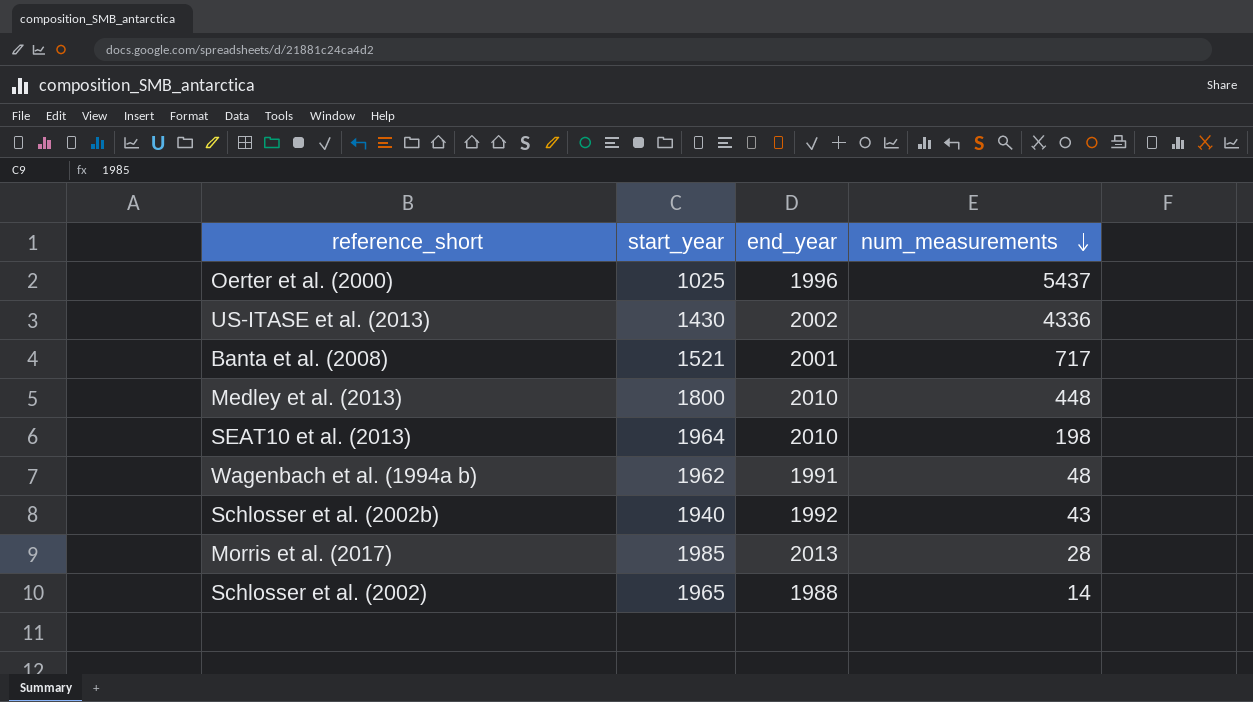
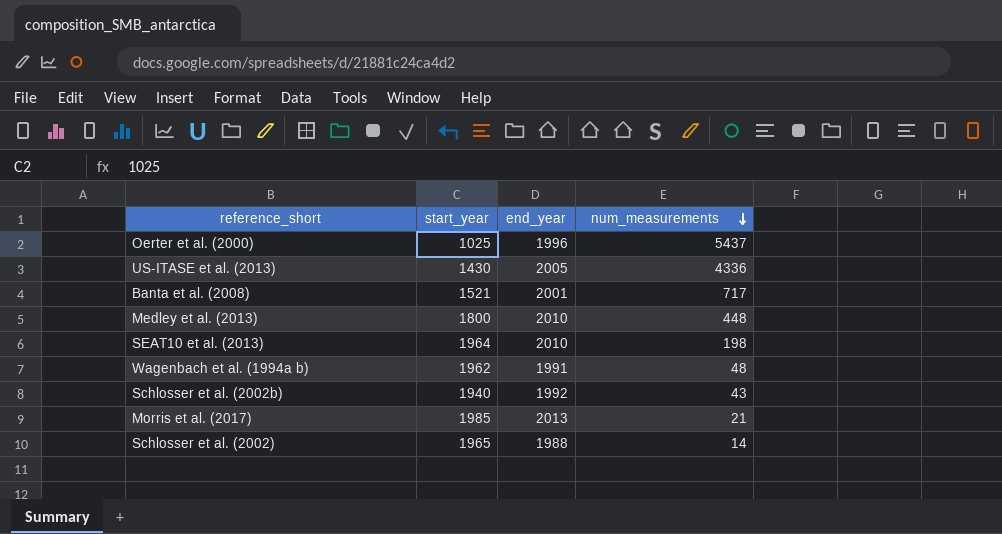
US-ITASE et al. (2013) | end_year: 2002 -> 2005
Morris et al. (2017) | num_measurements: 28 -> 21

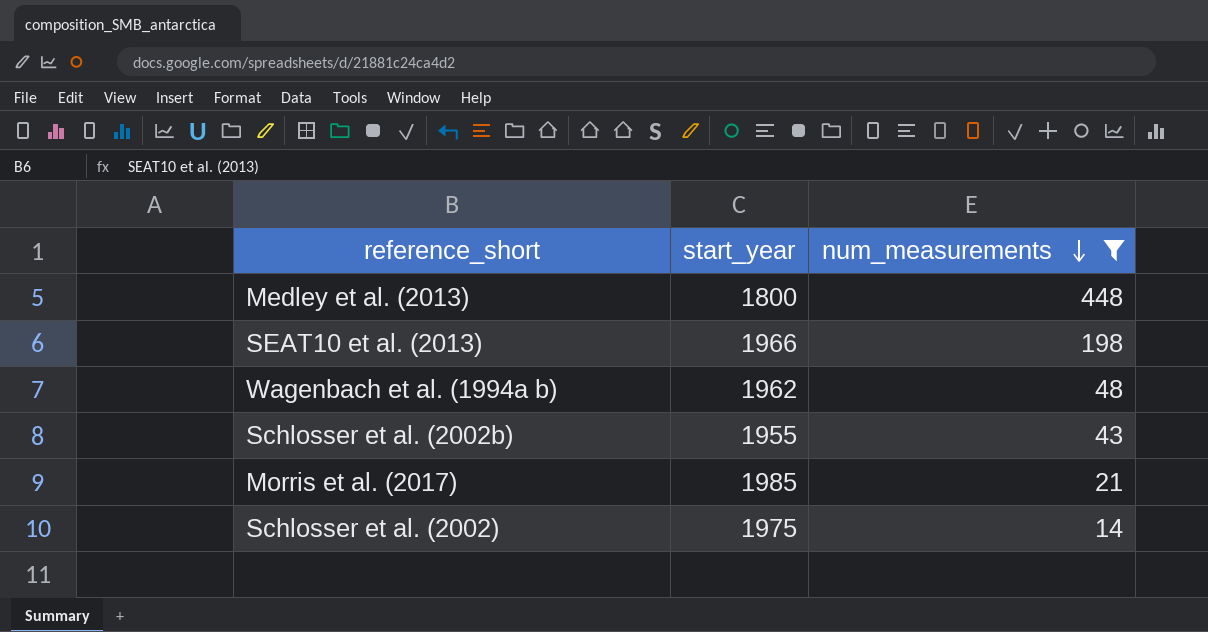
filter: none -> num_measurements <= 448
column end_year | position: 3 -> none
SEAT10 et al. (2013) | start_year: 1964 -> 1966
Schlosser et al. (2002b) | start_year: 1940 -> 1955
Schlosser et al. (2002) | start_year: 1965 -> 1975

